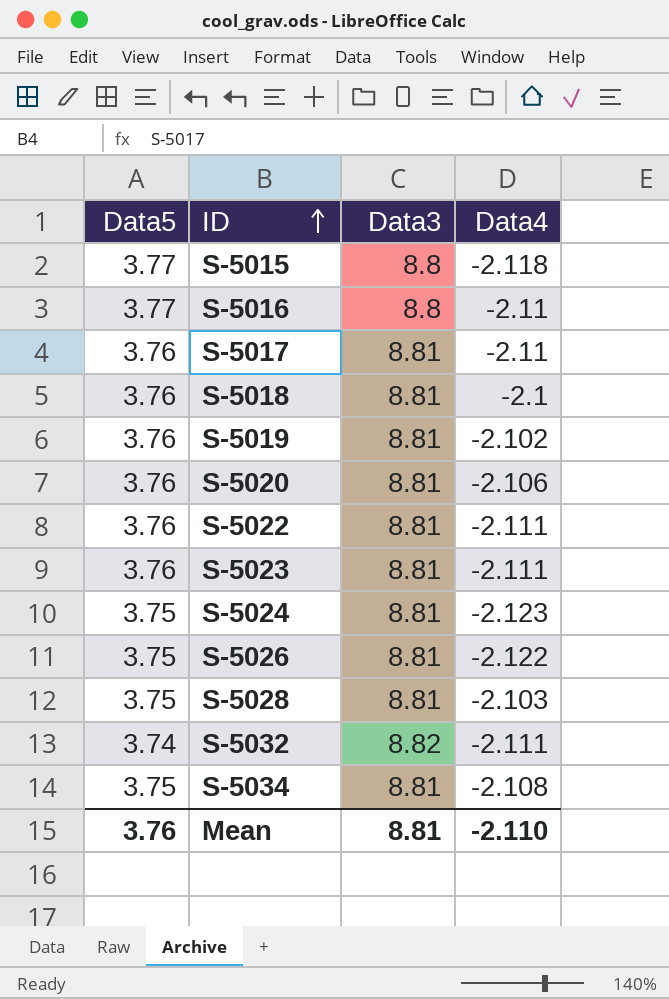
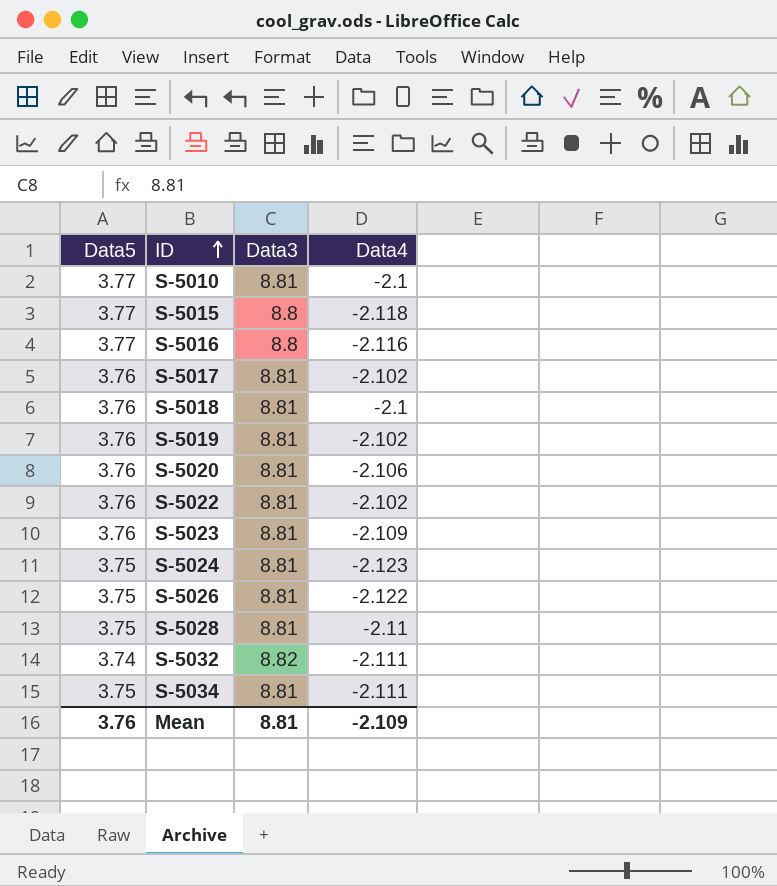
row S-5010: none -> 3.77 | 8.81 | -2.1
S-5016 | Data4: -2.11 -> -2.116
S-5017 | Data4: -2.11 -> -2.102
S-5022 | Data4: -2.111 -> -2.102
S-5023 | Data4: -2.111 -> -2.109
S-5028 | Data4: -2.103 -> -2.11
S-5034 | Data4: -2.108 -> -2.111
Mean | Data4: -2.110 -> -2.109

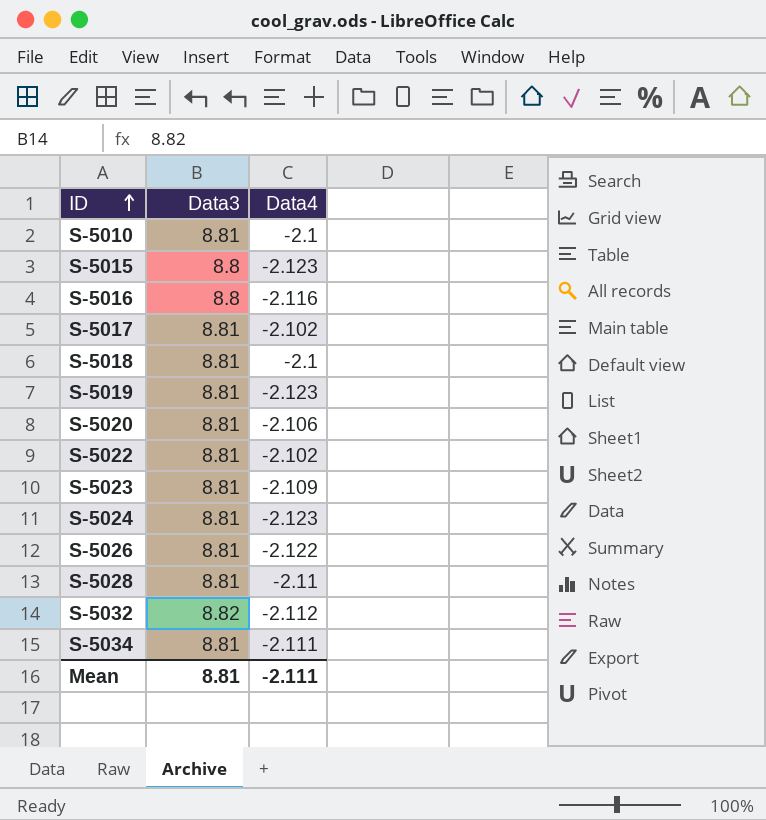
column Data5 | position: 1 -> none
S-5015 | Data4: -2.118 -> -2.123
S-5019 | Data4: -2.102 -> -2.123
S-5032 | Data4: -2.111 -> -2.112
Mean | Data4: -2.109 -> -2.111

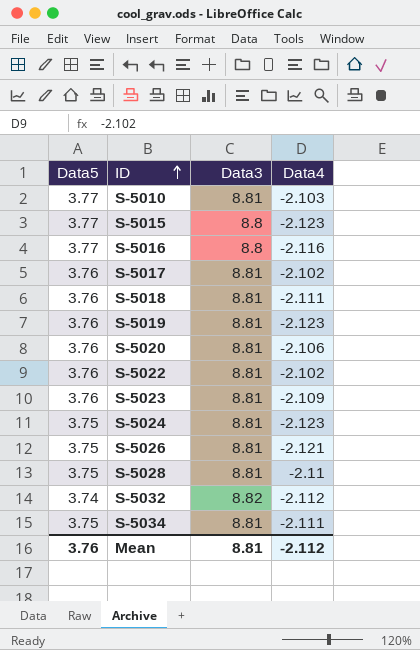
column Data5 | position: none -> 1
S-5010 | Data4: -2.1 -> -2.103
S-5018 | Data4: -2.1 -> -2.111
S-5026 | Data4: -2.122 -> -2.121
Mean | Data4: -2.111 -> -2.112

